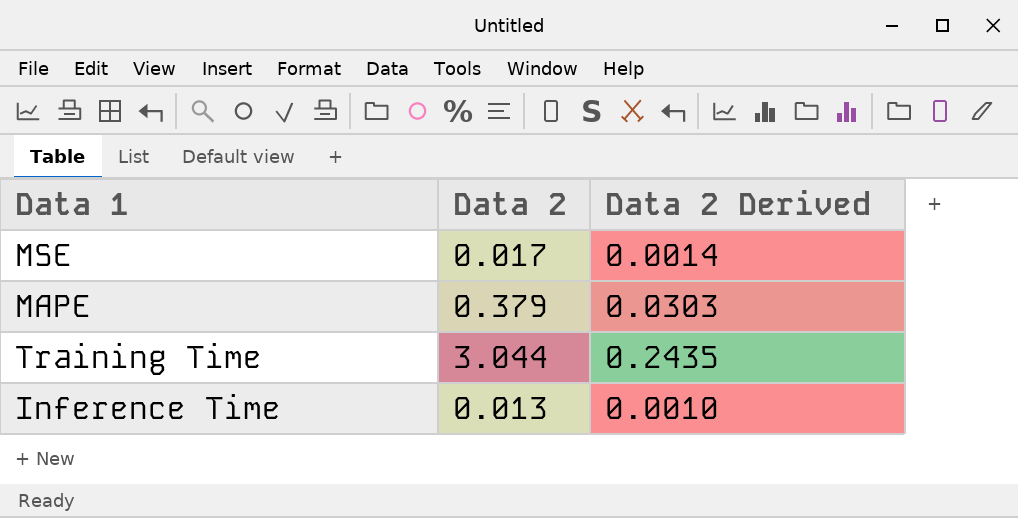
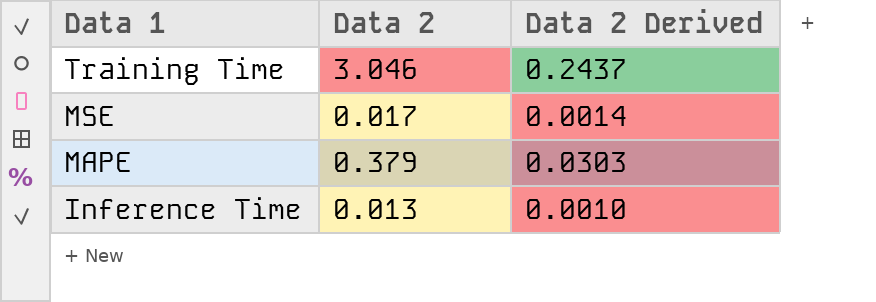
row order: none -> Data 1 descending
Training Time | Data 2: 3.044 -> 3.046
Training Time | Data 2 Derived: 0.2435 -> 0.2437

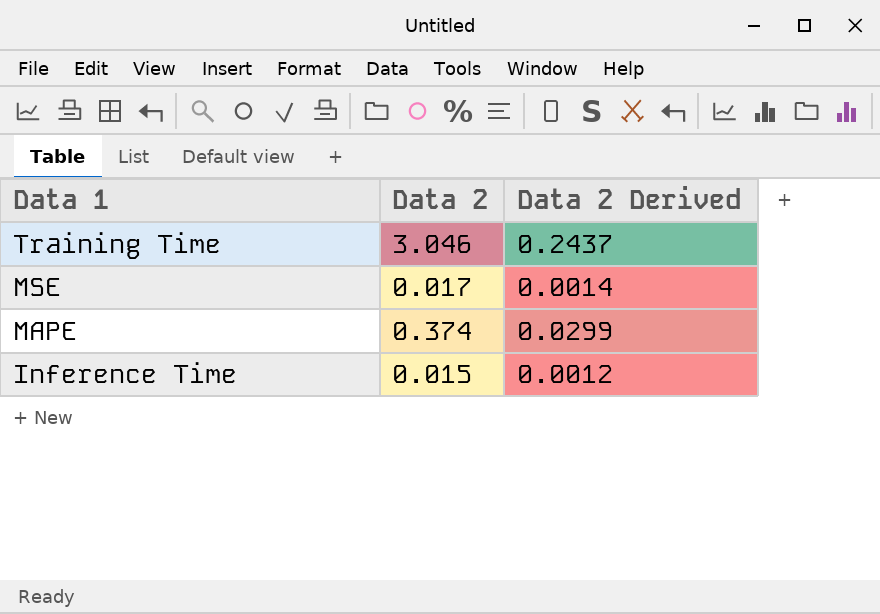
MAPE | Data 2: 0.379 -> 0.374
MAPE | Data 2 Derived: 0.0303 -> 0.0299
Inference Time | Data 2: 0.013 -> 0.015
Inference Time | Data 2 Derived: 0.0010 -> 0.0012

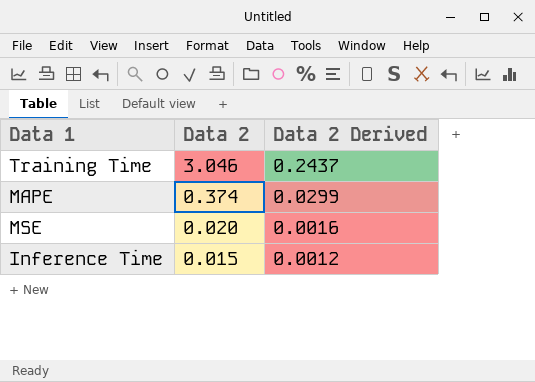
row order: Data 1 descending -> Data 2 descending
MSE | Data 2: 0.017 -> 0.020
MSE | Data 2 Derived: 0.0014 -> 0.0016

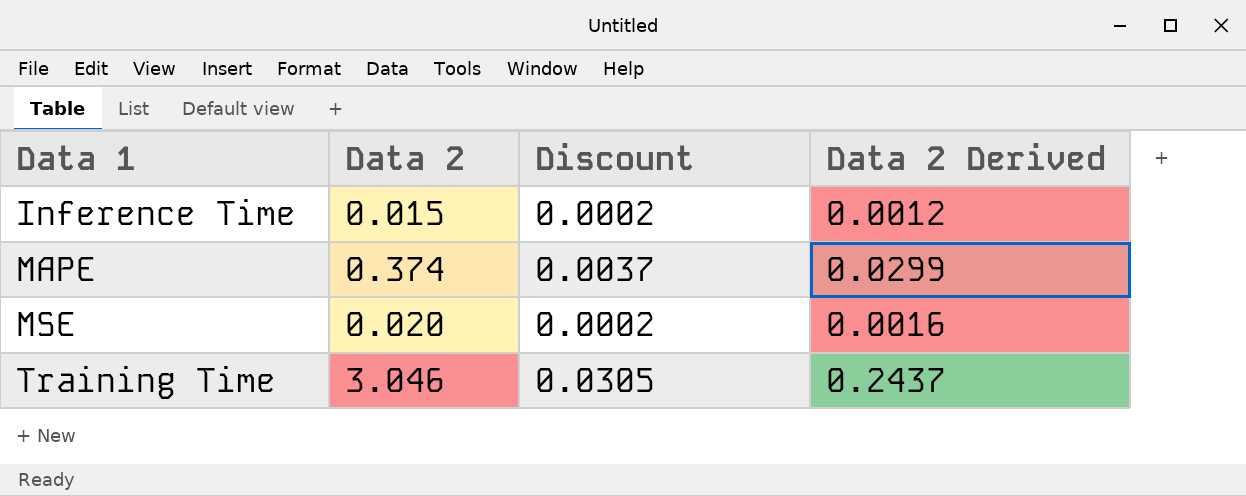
row order: Data 2 descending -> Data 1 ascending
column Discount | formula: none -> [Data 2] * 0.01

